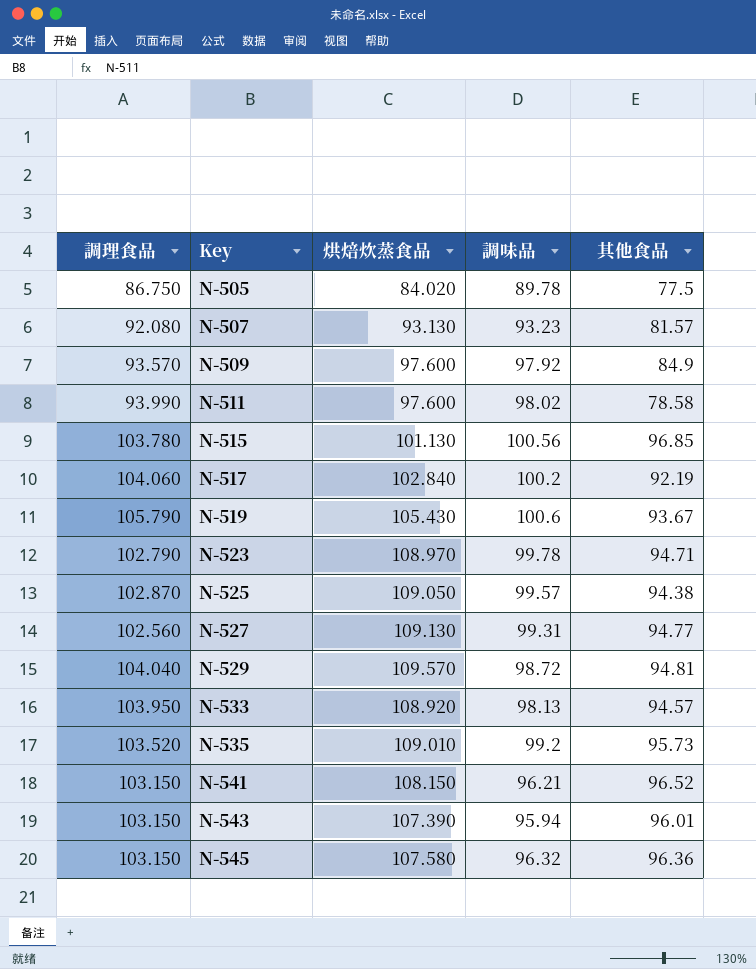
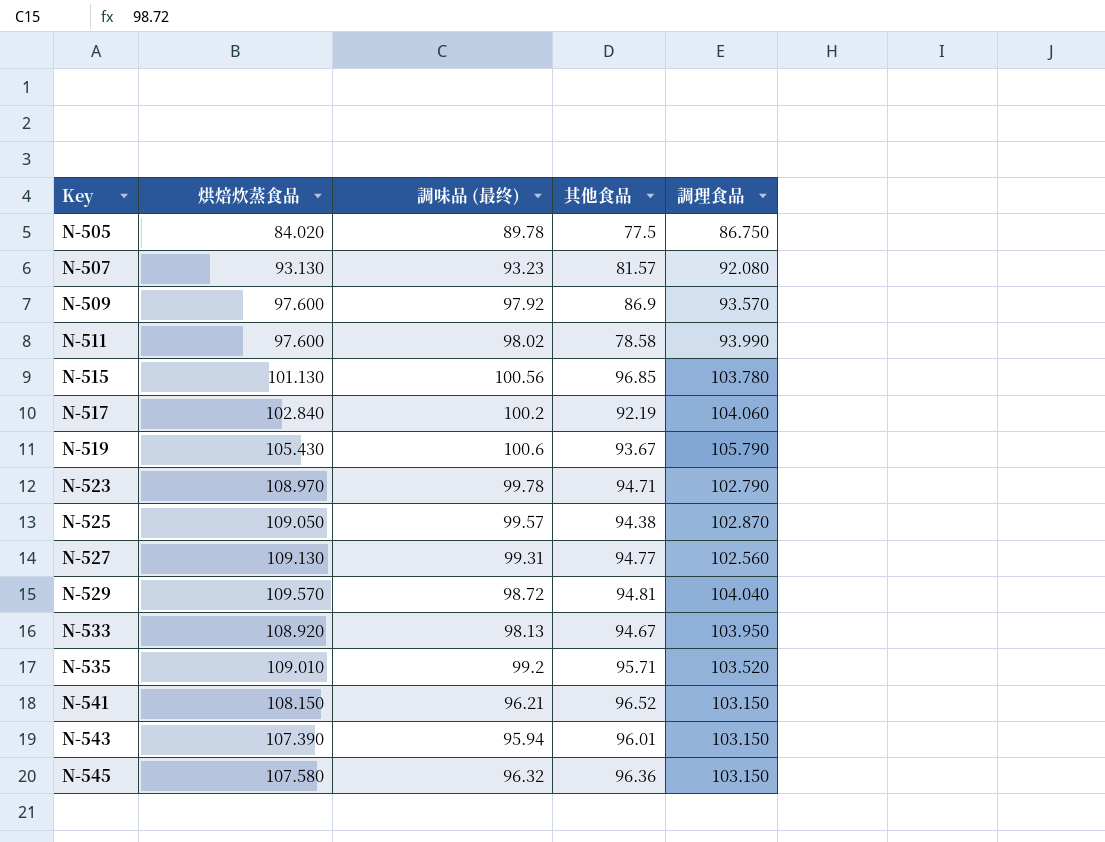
column name: 調味品 -> 調味品 (最终)
column 調理食品 | position: 1 -> 5
N-509 | 其他食品: 84.9 -> 86.9
N-533 | 其他食品: 94.57 -> 94.67
N-535 | 其他食品: 95.73 -> 95.71

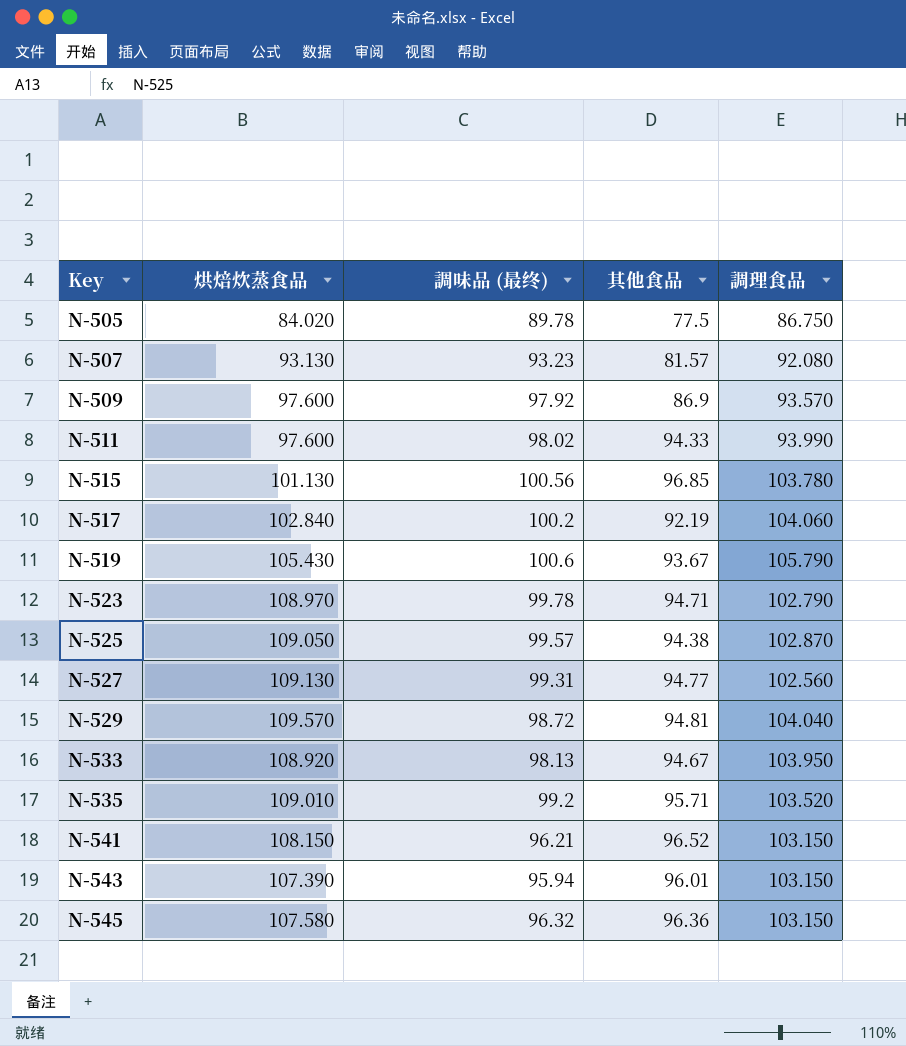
N-511 | 其他食品: 78.58 -> 94.33

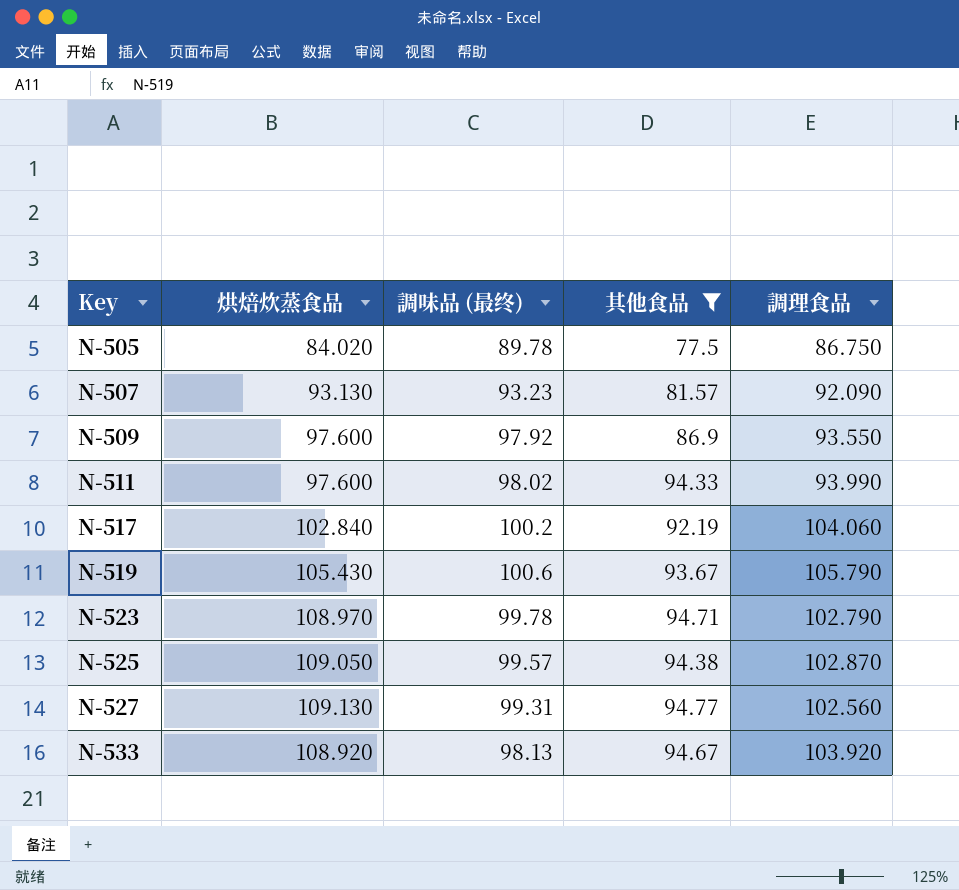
filter: none -> 其他食品 <= 94.77
N-507 | 調理食品: 92.080 -> 92.090
N-509 | 調理食品: 93.570 -> 93.550
N-533 | 調理食品: 103.950 -> 103.920

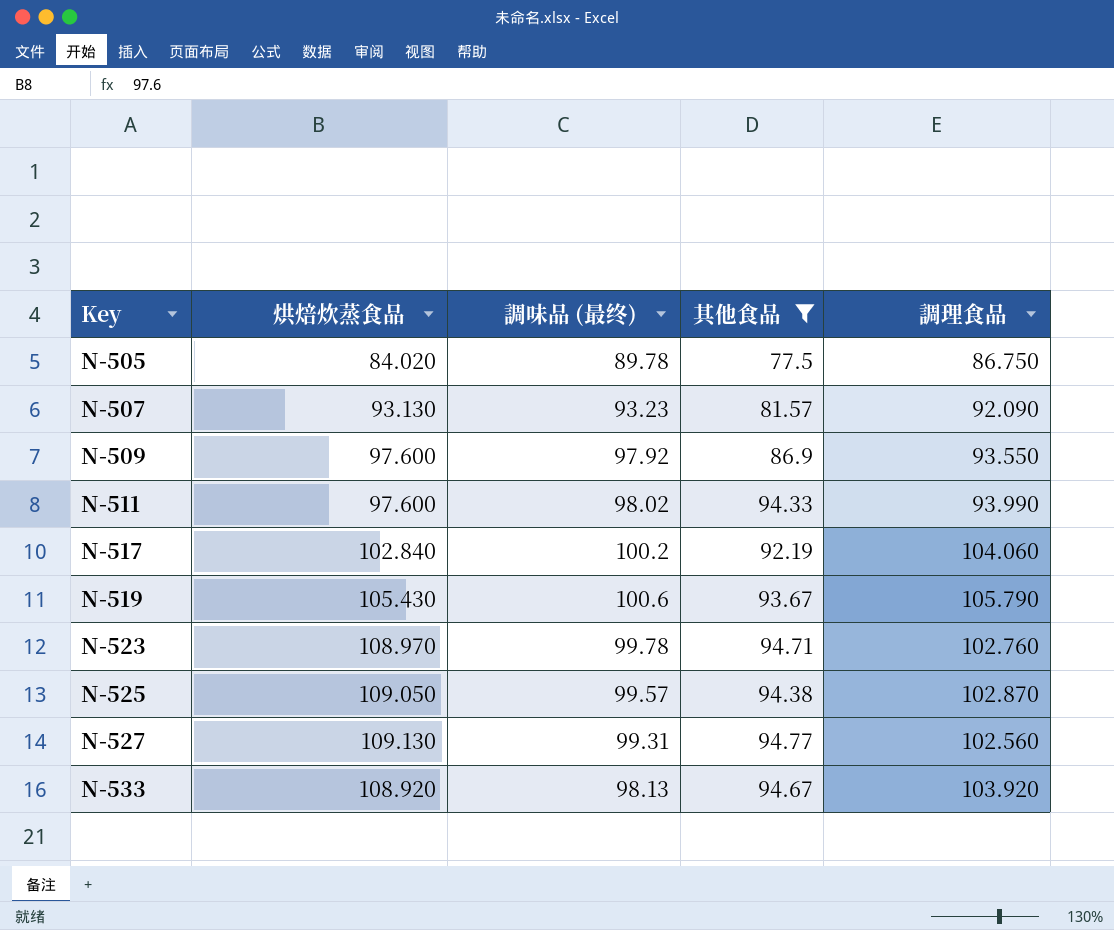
N-523 | 調理食品: 102.790 -> 102.760

